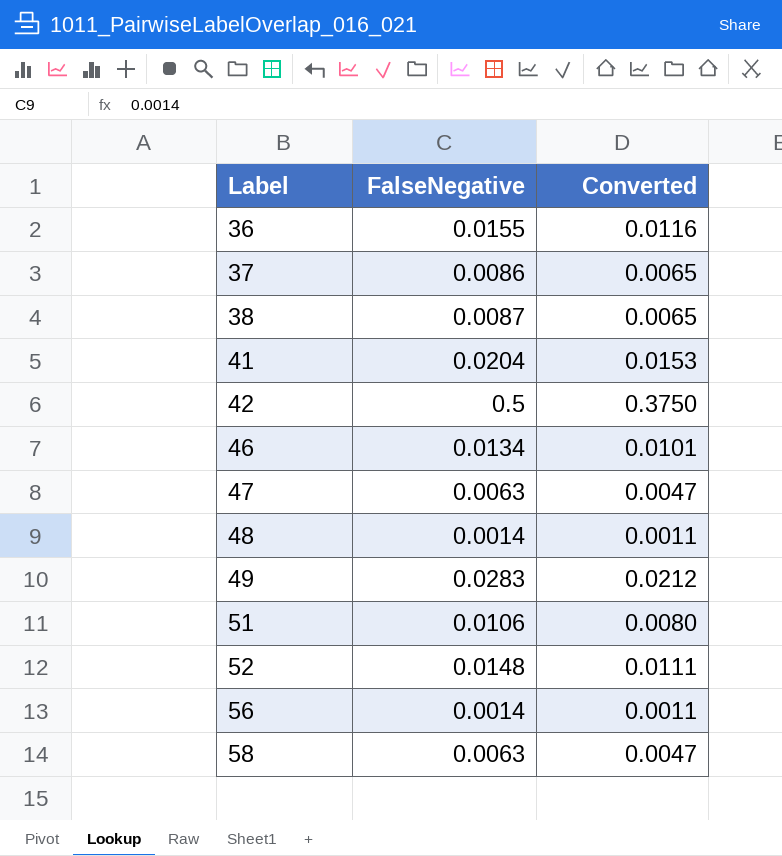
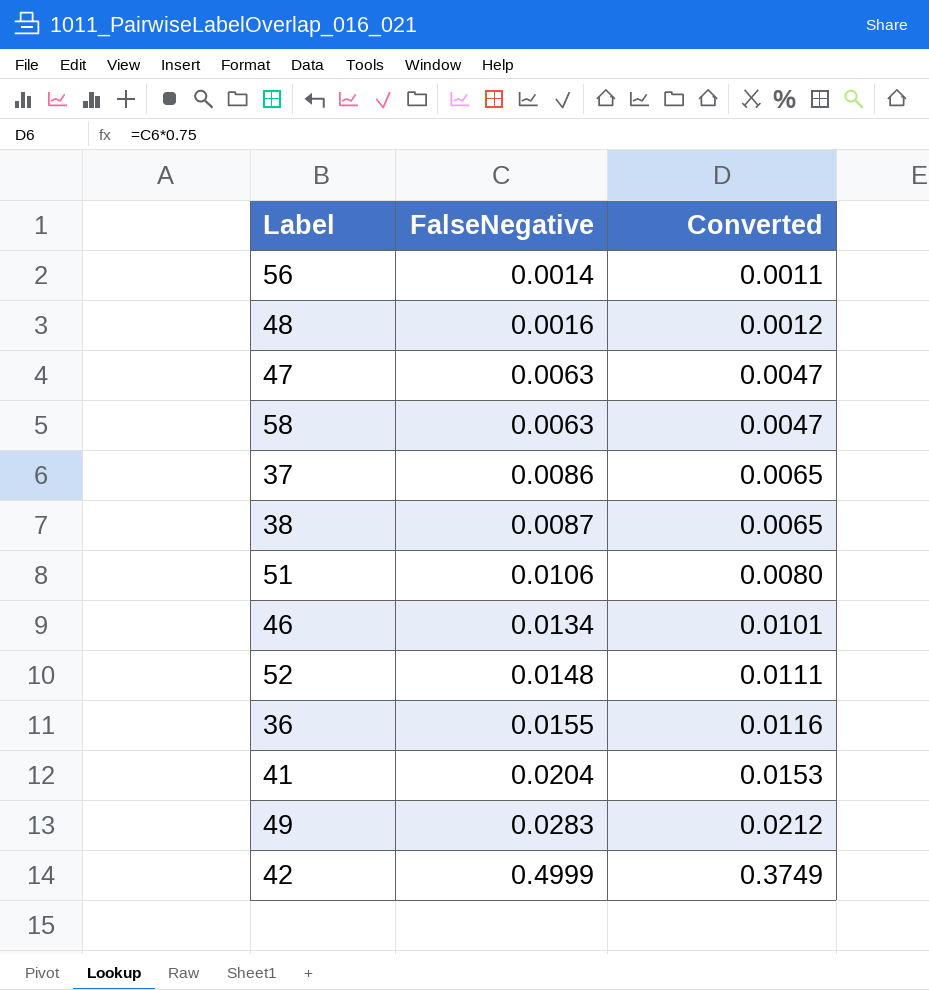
row order: Label ascending -> FalseNegative ascending
48 | FalseNegative: 0.0014 -> 0.0016
48 | Converted: 0.0011 -> 0.0012
42 | FalseNegative: 0.5 -> 0.4999
42 | Converted: 0.3750 -> 0.3749

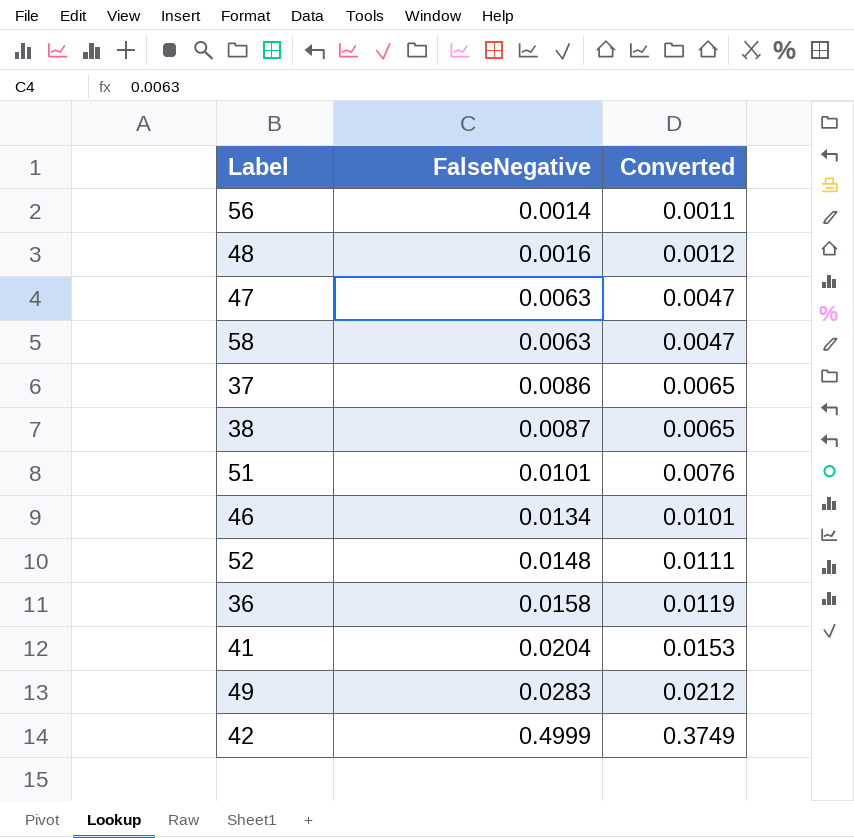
51 | FalseNegative: 0.0106 -> 0.0101
51 | Converted: 0.0080 -> 0.0076
36 | FalseNegative: 0.0155 -> 0.0158
36 | Converted: 0.0116 -> 0.0119

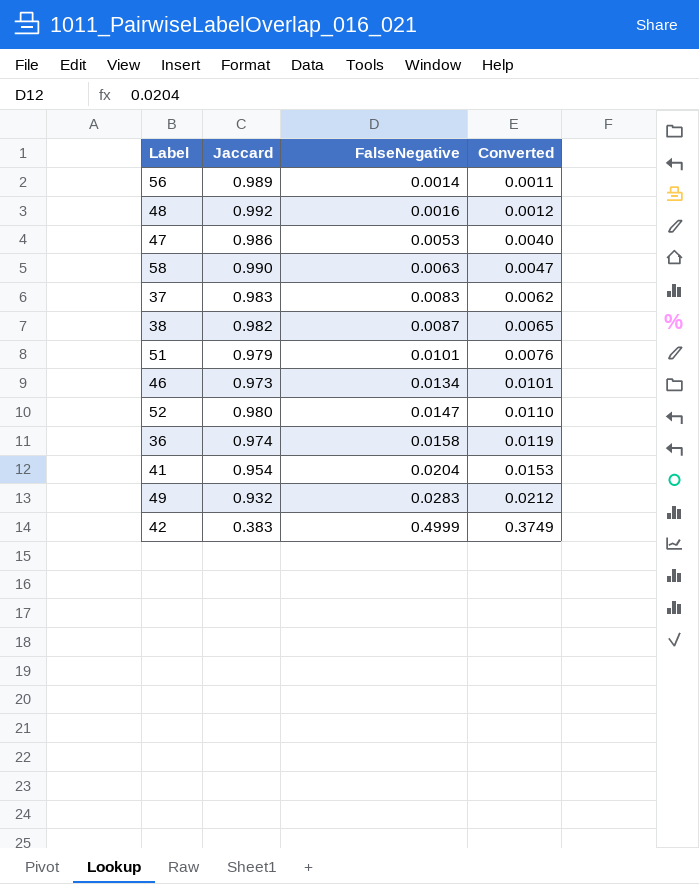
column Jaccard | position: none -> 2
47 | FalseNegative: 0.0063 -> 0.0053
47 | Converted: 0.0047 -> 0.0040
37 | FalseNegative: 0.0086 -> 0.0083
37 | Converted: 0.0065 -> 0.0062
52 | FalseNegative: 0.0148 -> 0.0147
52 | Converted: 0.0111 -> 0.0110

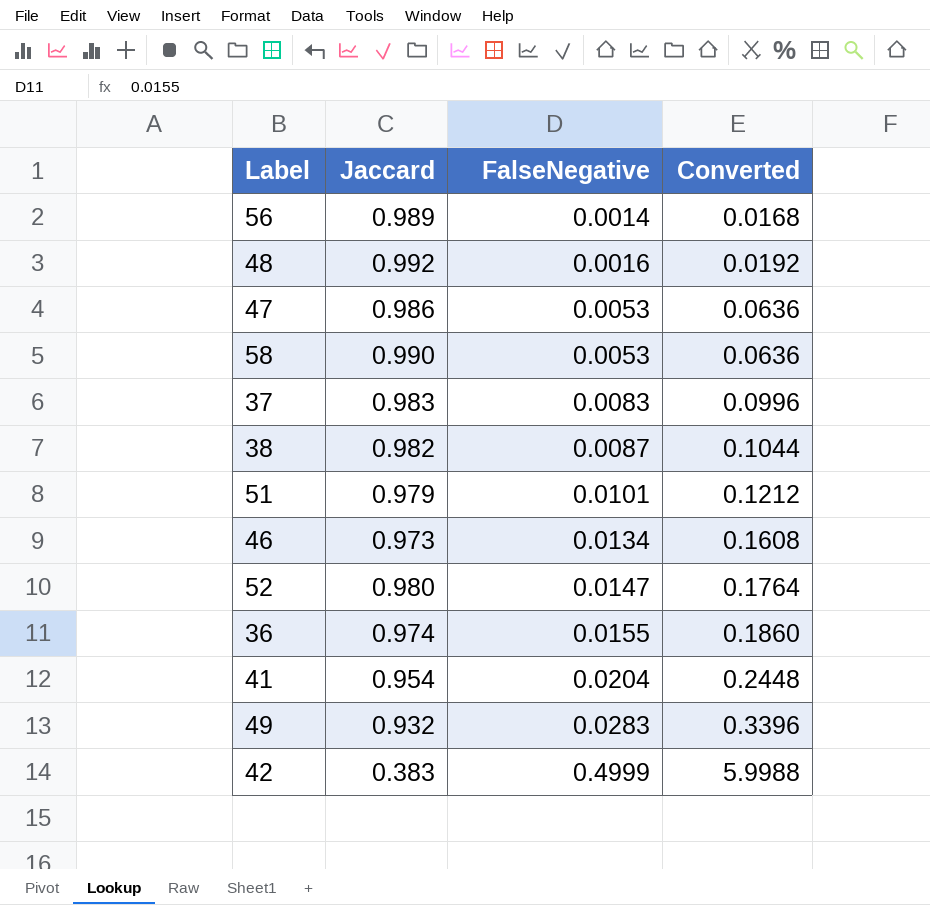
column Converted | formula: [FalseNegative] * 0.75 -> [FalseNegative] * 12
58 | FalseNegative: 0.0063 -> 0.0053
36 | FalseNegative: 0.0158 -> 0.0155

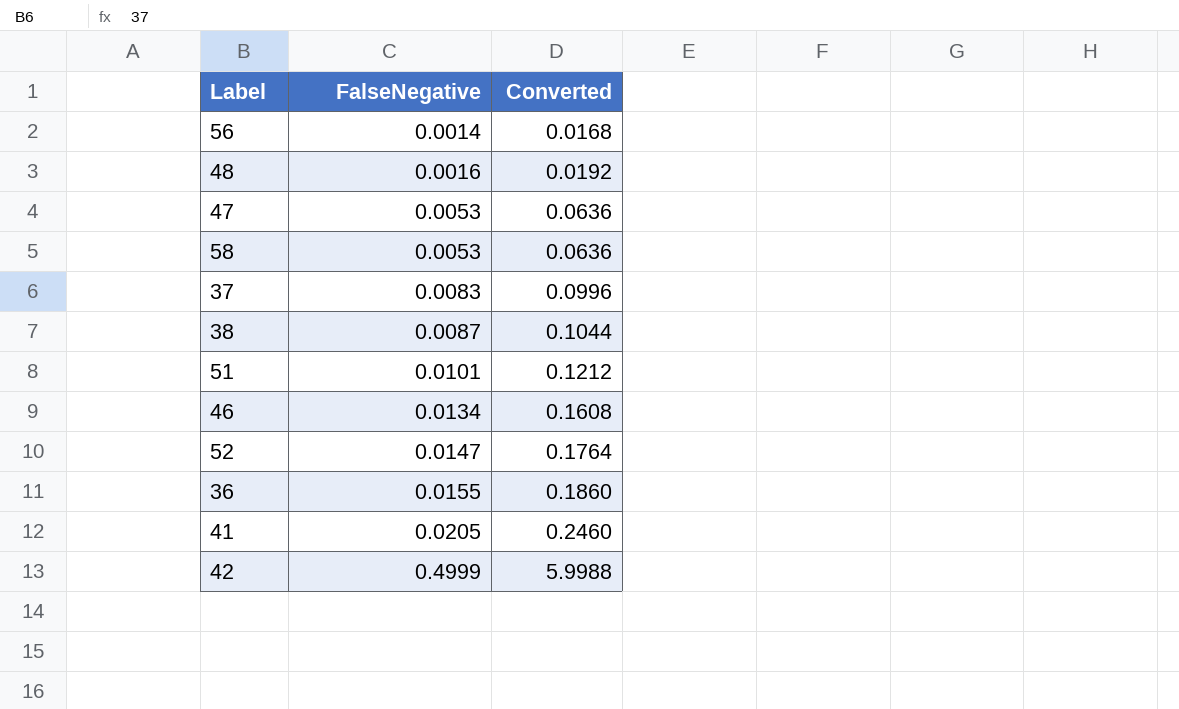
column Jaccard | position: 2 -> none
row 49: 0.932 | 0.0283 | 0.3396 -> none
41 | FalseNegative: 0.0204 -> 0.0205
41 | Converted: 0.2448 -> 0.2460

